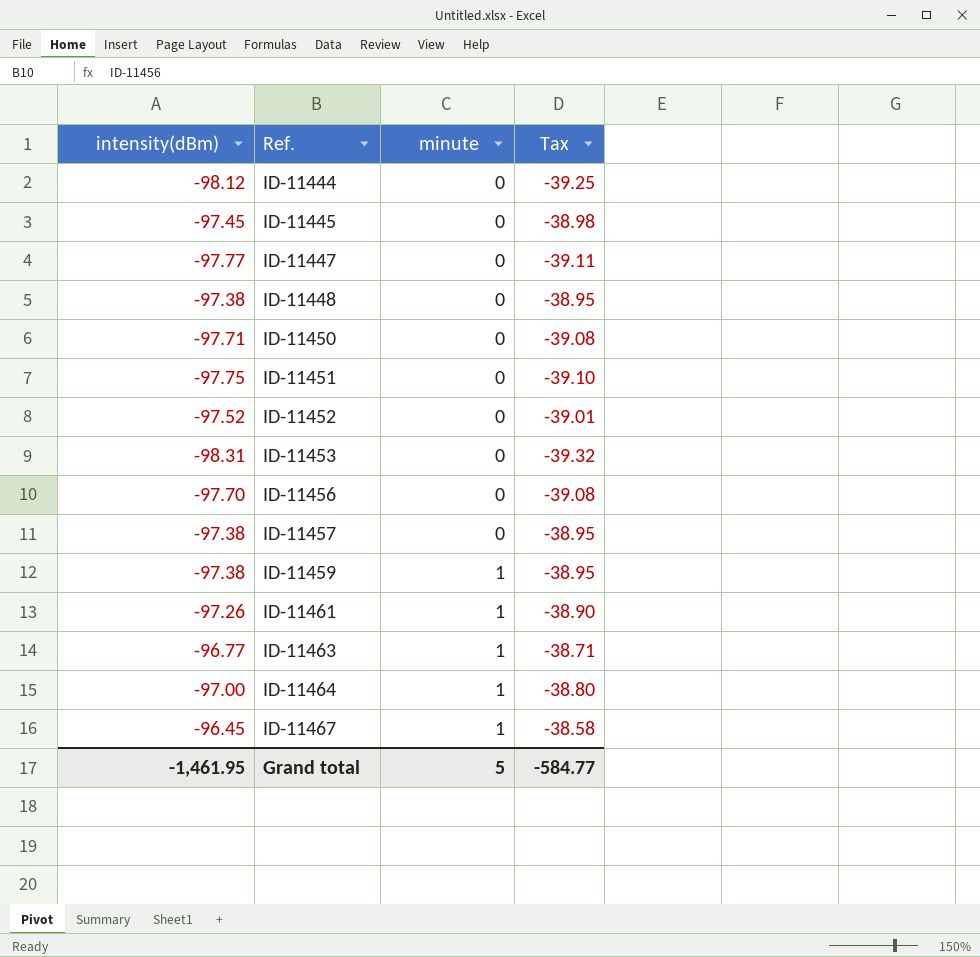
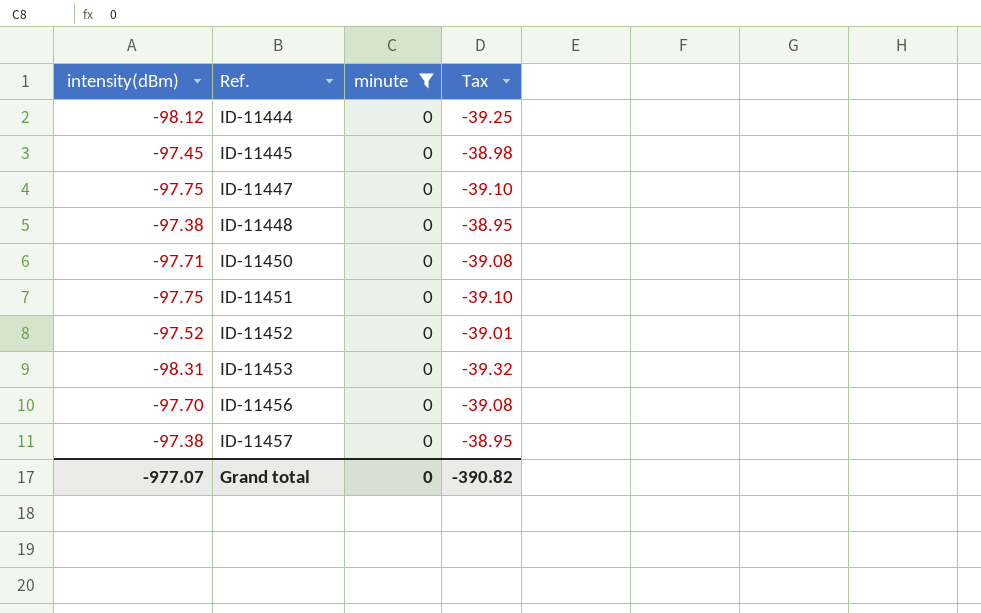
filter: none -> minute = 0
ID-11447 | intensity(dBm): -97.77 -> -97.75
ID-11447 | Tax: -39.11 -> -39.10
Grand total | intensity(dBm): -1,461.95 -> -977.07
Grand total | minute: 5 -> 0
Grand total | Tax: -584.77 -> -390.82

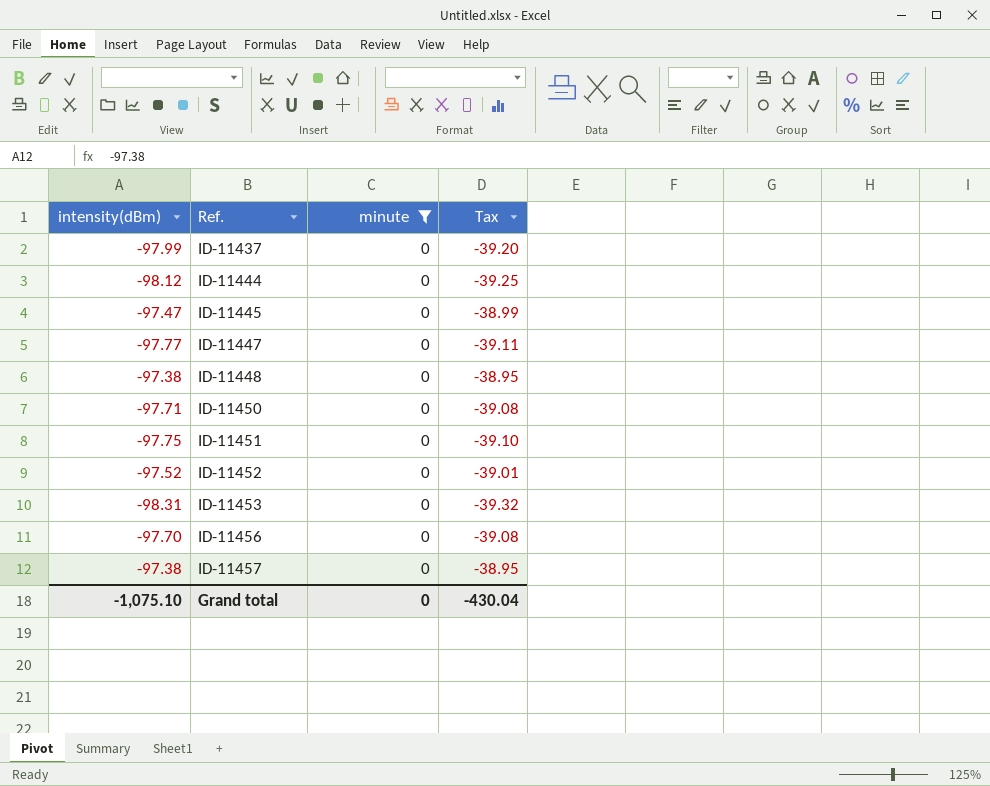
row ID-11437: none -> -97.99 | 0 | -39.20
ID-11445 | intensity(dBm): -97.45 -> -97.47
ID-11445 | Tax: -38.98 -> -38.99
ID-11447 | intensity(dBm): -97.75 -> -97.77
ID-11447 | Tax: -39.10 -> -39.11
Grand total | intensity(dBm): -977.07 -> -1,075.10
Grand total | Tax: -390.82 -> -430.04

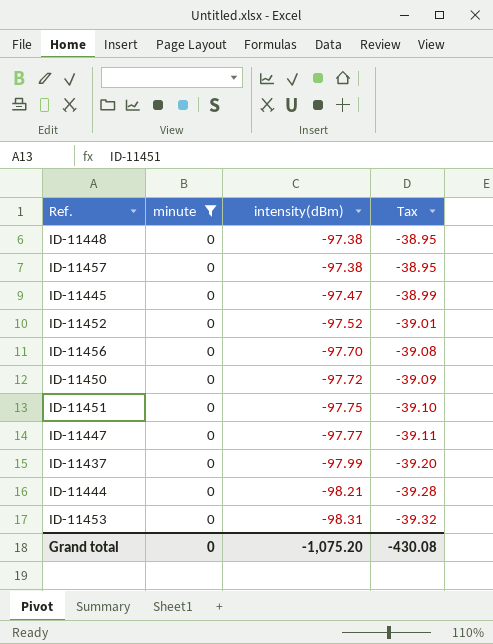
row order: Ref. ascending -> intensity(dBm) descending
column intensity(dBm) | position: 1 -> 3
ID-11450 | intensity(dBm): -97.71 -> -97.72
ID-11450 | Tax: -39.08 -> -39.09
ID-11444 | intensity(dBm): -98.12 -> -98.21
ID-11444 | Tax: -39.25 -> -39.28
Grand total | intensity(dBm): -1,075.10 -> -1,075.20
Grand total | Tax: -430.04 -> -430.08

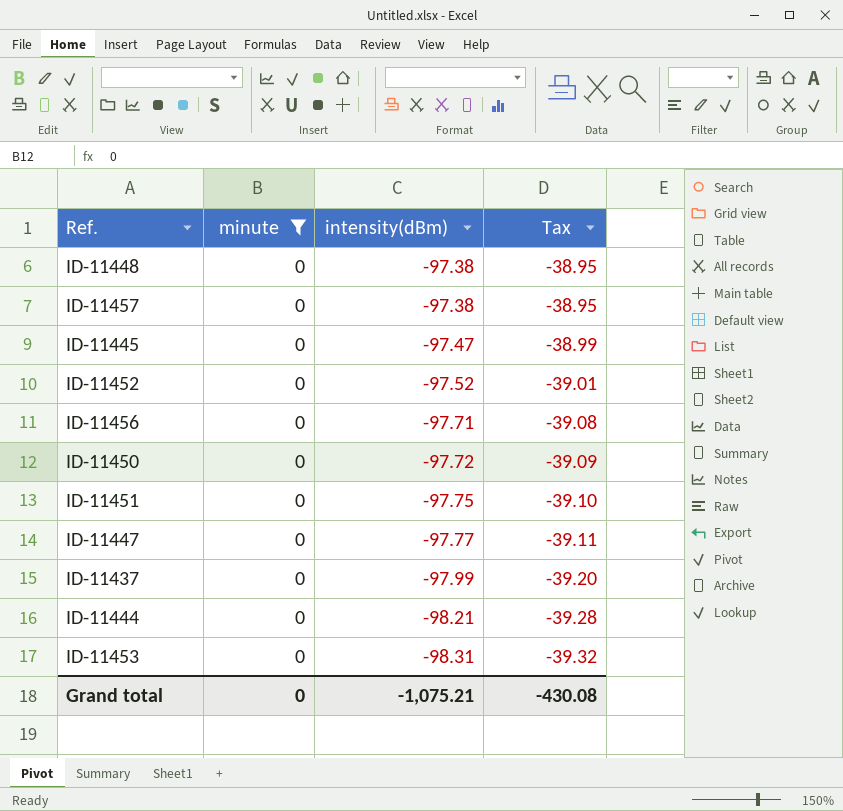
ID-11456 | intensity(dBm): -97.70 -> -97.71
Grand total | intensity(dBm): -1,075.20 -> -1,075.21

